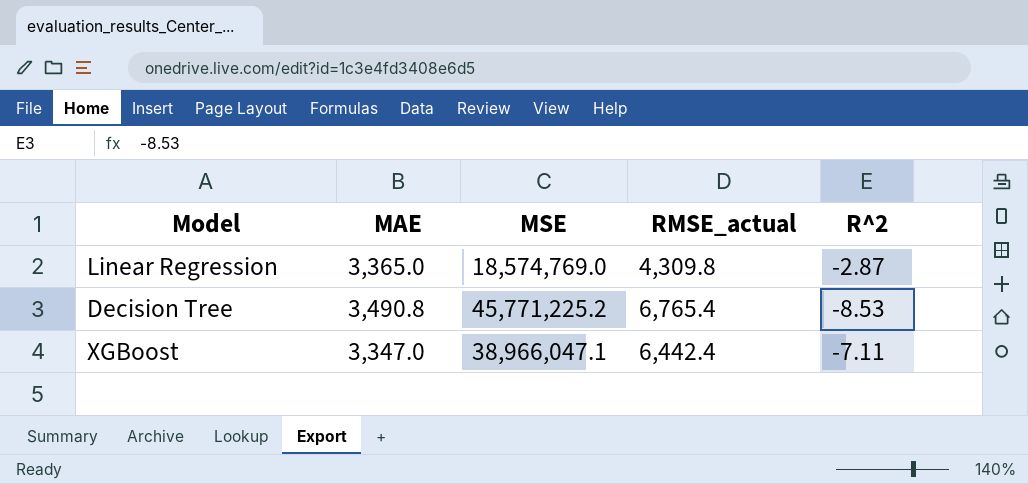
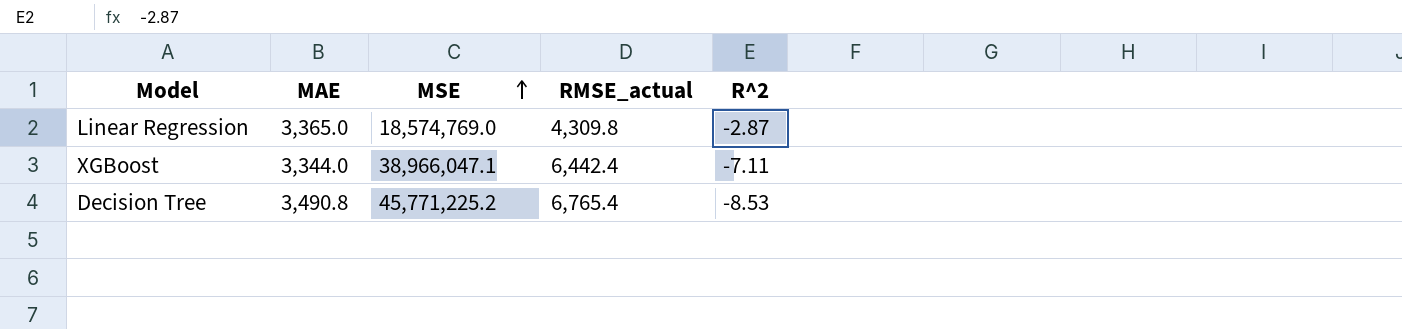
row order: none -> MSE ascending
XGBoost | MAE: 3,347.0 -> 3,344.0

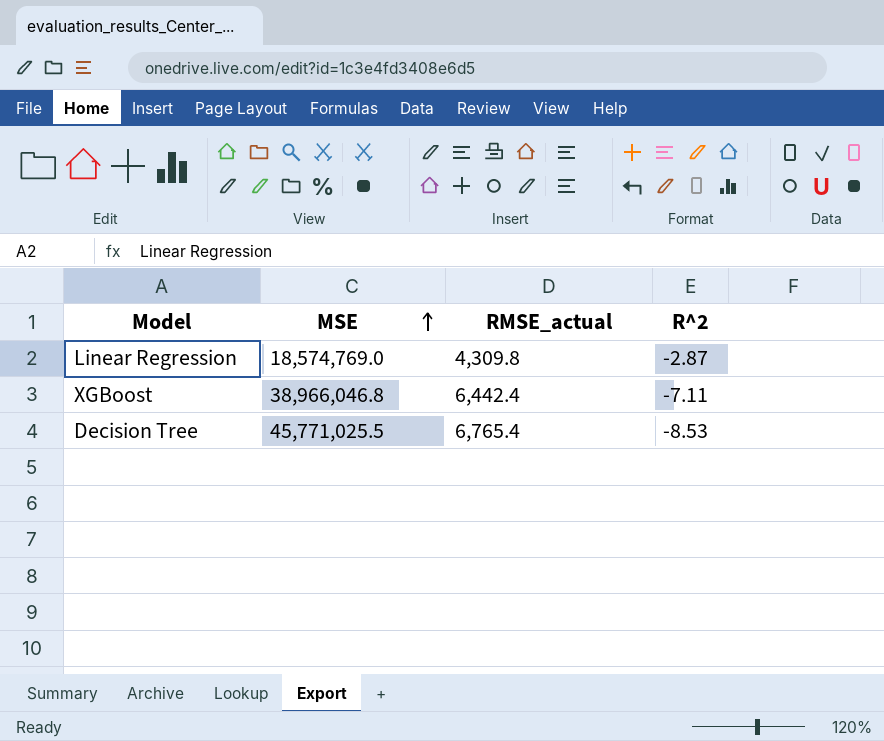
column MAE | position: 2 -> none
XGBoost | MSE: 38,966,047.1 -> 38,966,046.8
Decision Tree | MSE: 45,771,225.2 -> 45,771,025.5

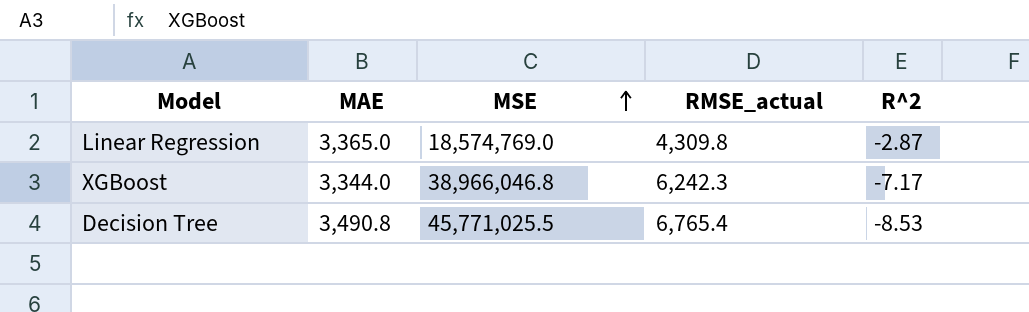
column MAE | position: none -> 2
XGBoost | RMSE_actual: 6,442.4 -> 6,242.3
XGBoost | R^2: -7.11 -> -7.17

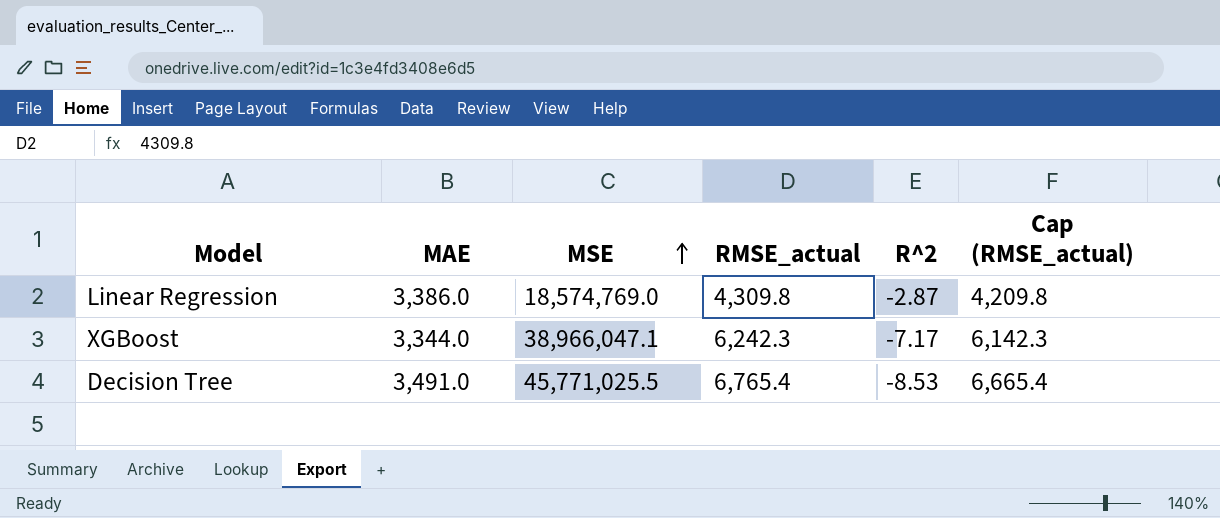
column Cap (RMSE_actual) | formula: none -> [RMSE_actual] - 100
Linear Regression | MAE: 3,365.0 -> 3,386.0
XGBoost | MSE: 38,966,046.8 -> 38,966,047.1
Decision Tree | MAE: 3,490.8 -> 3,491.0

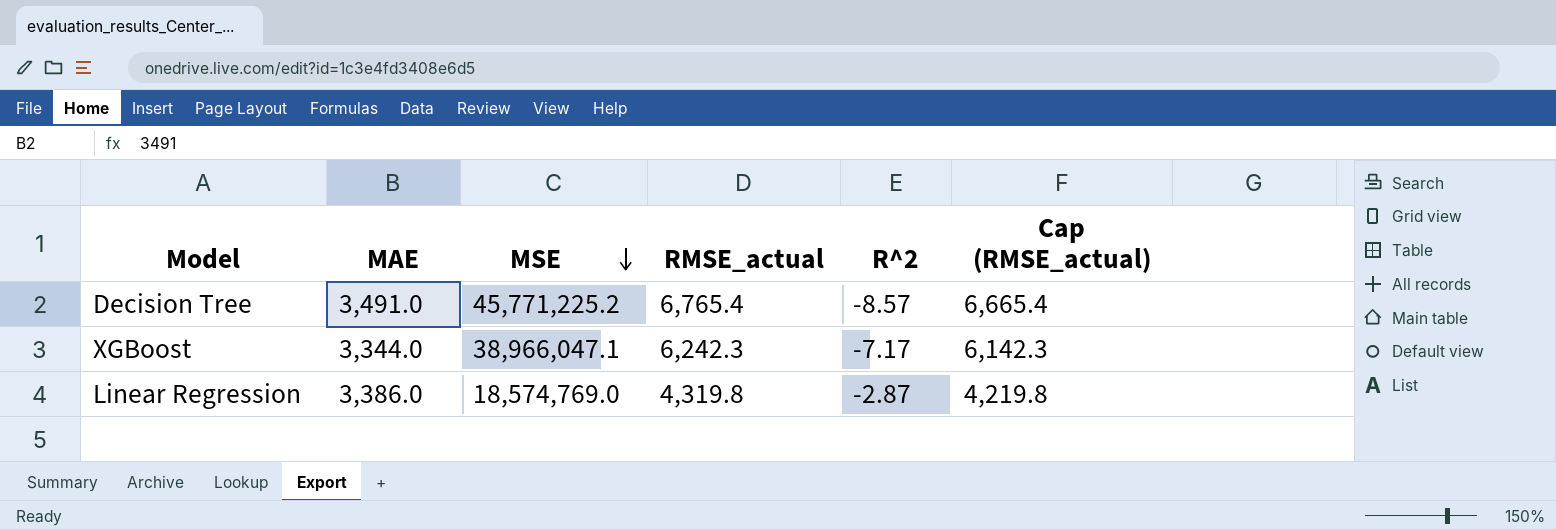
row order: MSE ascending -> MSE descending
Decision Tree | MSE: 45,771,025.5 -> 45,771,225.2
Decision Tree | R^2: -8.53 -> -8.57
Linear Regression | RMSE_actual: 4,309.8 -> 4,319.8
Linear Regression | Cap (RMSE_actual): 4,209.8 -> 4,219.8

